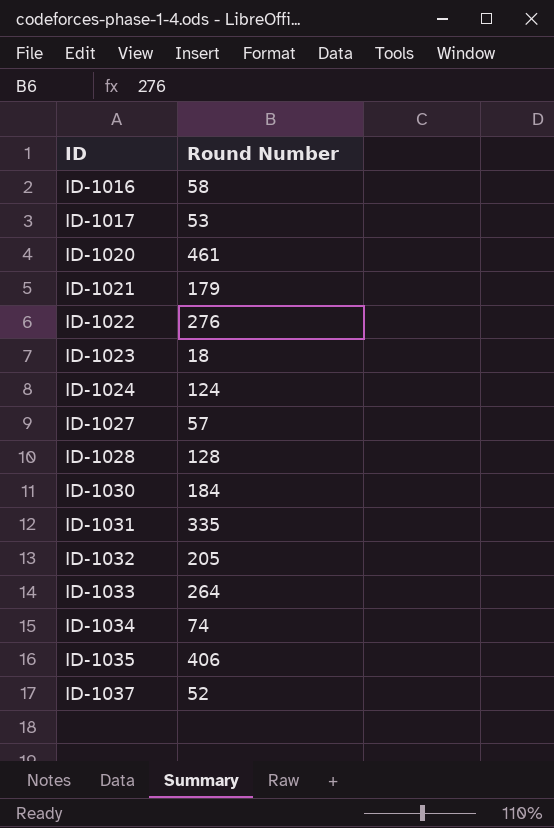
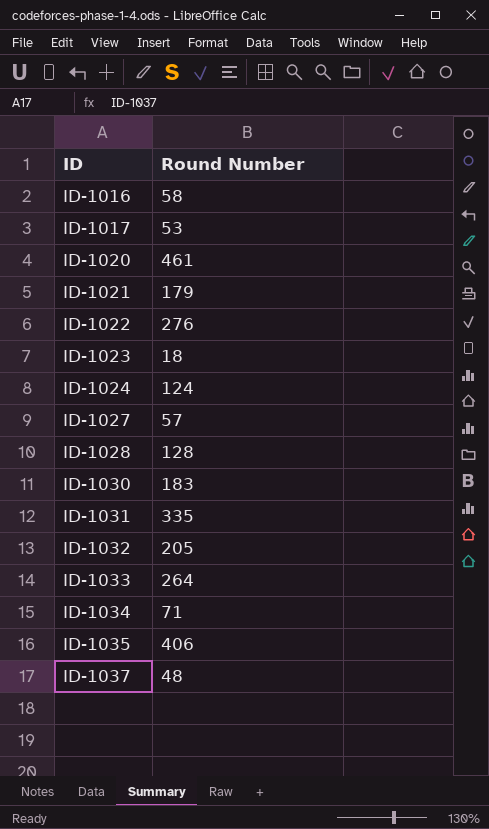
ID-1030 | Round Number: 184 -> 183
ID-1034 | Round Number: 74 -> 71
ID-1037 | Round Number: 52 -> 48

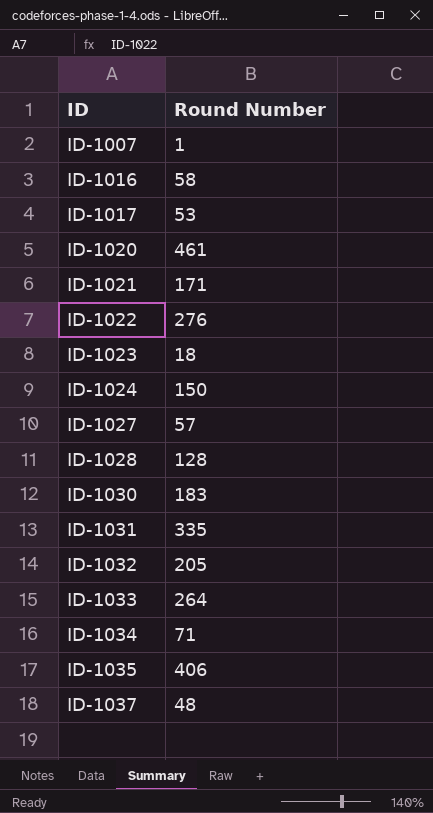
row ID-1007: none -> 1
ID-1021 | Round Number: 179 -> 171
ID-1024 | Round Number: 124 -> 150

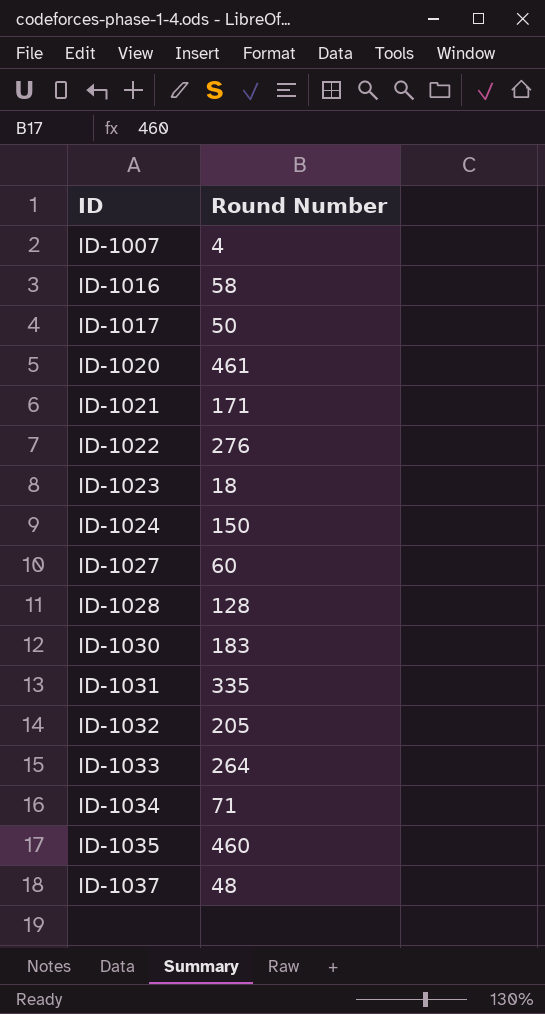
ID-1007 | Round Number: 1 -> 4
ID-1017 | Round Number: 53 -> 50
ID-1027 | Round Number: 57 -> 60
ID-1035 | Round Number: 406 -> 460

